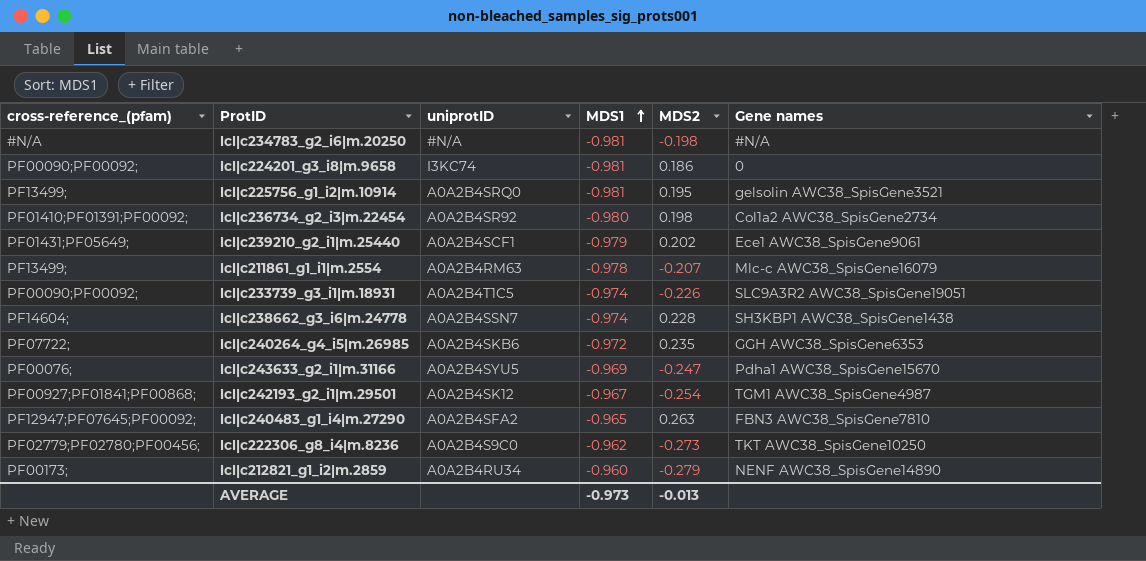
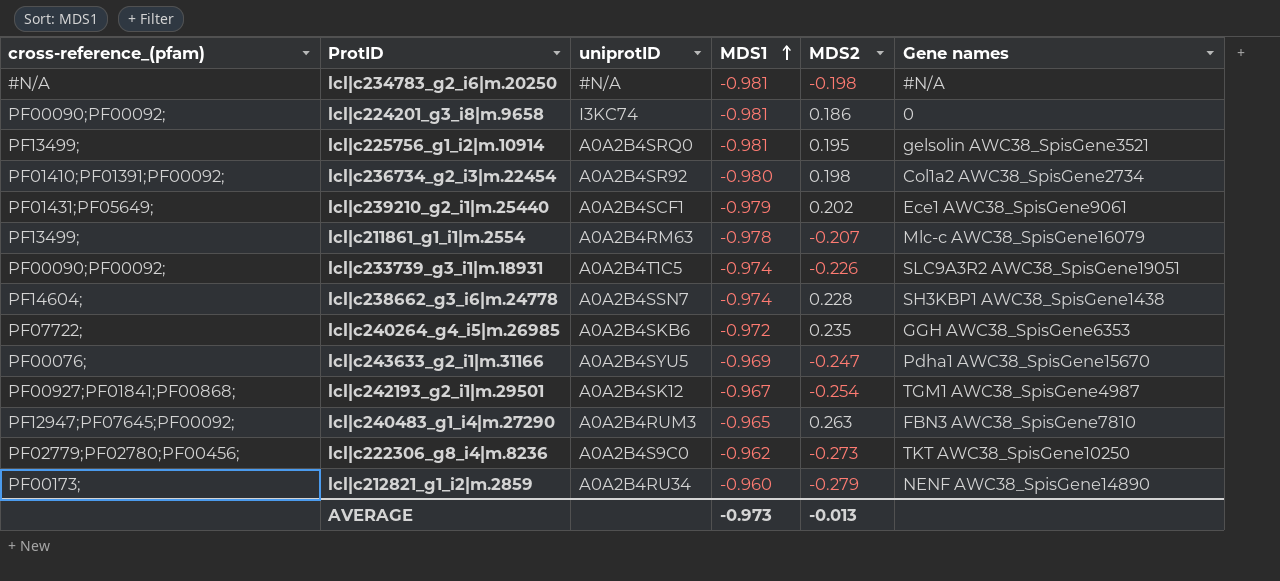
lcl|c240483_g1_i4|m.27290 | uniprotID: A0A2B4SFA2 -> A0A2B4RUM3

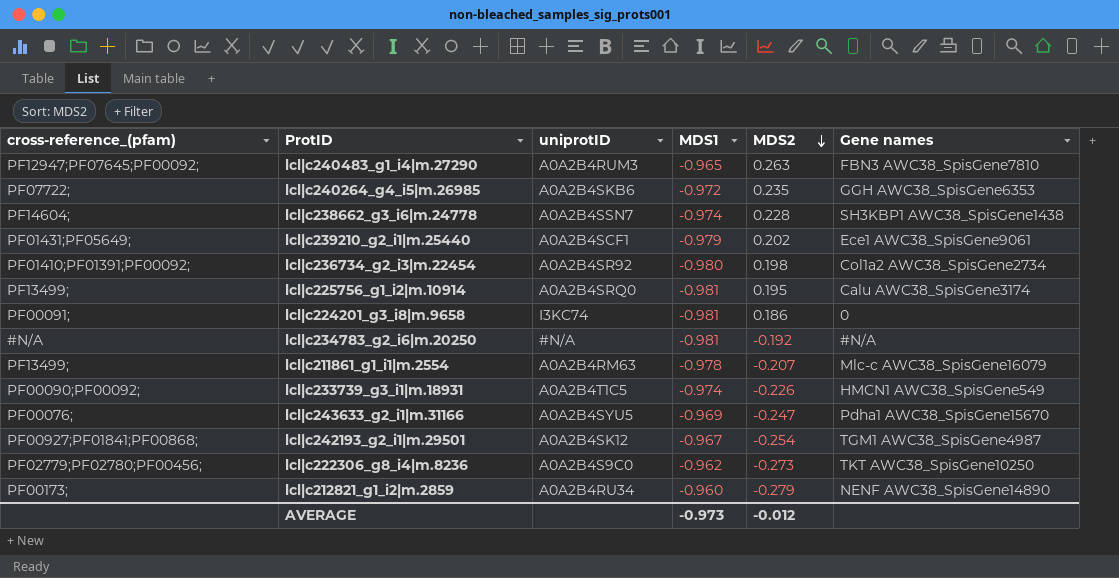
row order: MDS1 ascending -> MDS2 descending
lcl|c225756_g1_i2|m.10914 | Gene names: gelsolin AWC38_SpisGene3521 -> Calu AWC38_SpisGene3174
lcl|c224201_g3_i8|m.9658 | cross-reference_(pfam): PF00090;PF00092; -> PF00091;
lcl|c234783_g2_i6|m.20250 | MDS2: -0.198 -> -0.192
lcl|c233739_g3_i1|m.18931 | Gene names: SLC9A3R2 AWC38_SpisGene19051 -> HMCN1 AWC38_SpisGene549
AVERAGE | MDS2: -0.013 -> -0.012

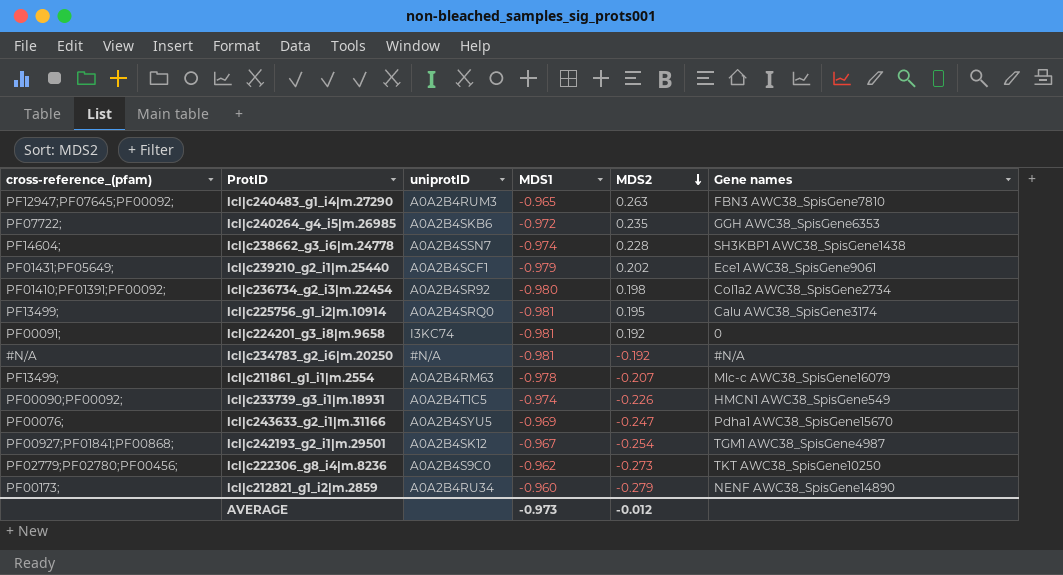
lcl|c224201_g3_i8|m.9658 | MDS2: 0.186 -> 0.192

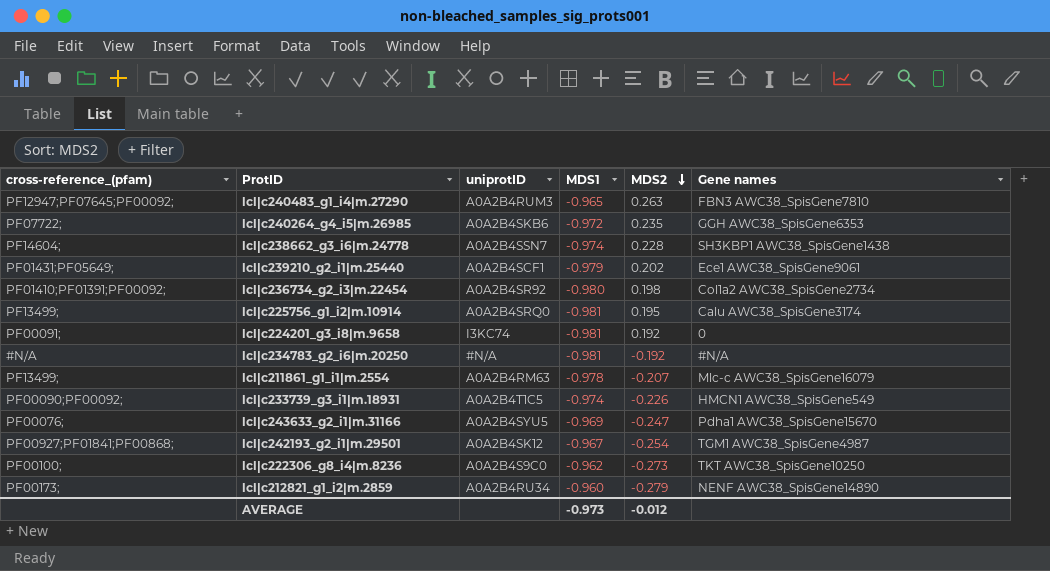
lcl|c222306_g8_i4|m.8236 | cross-reference_(pfam): PF02779;PF02780;PF00456; -> PF00100;

